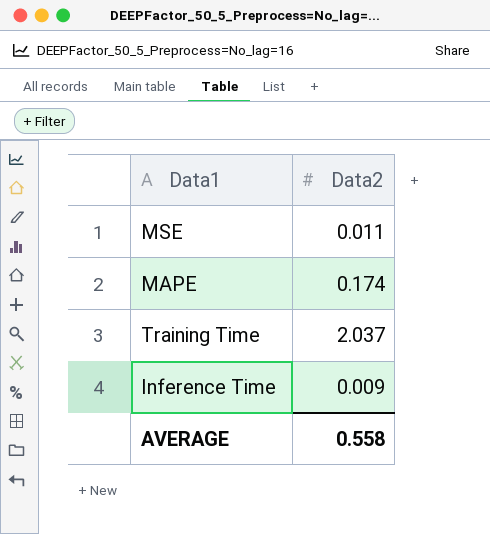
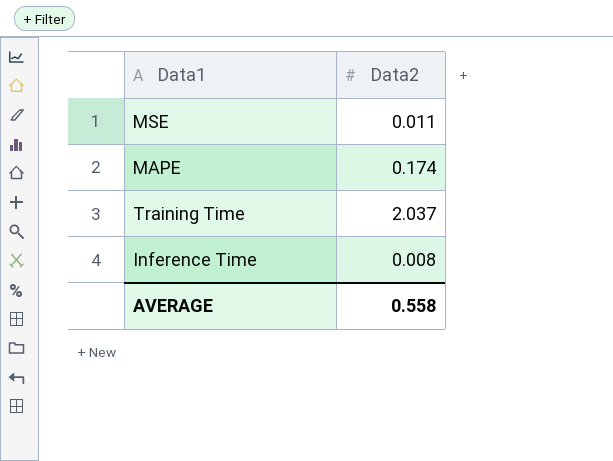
Inference Time | Data2: 0.009 -> 0.008

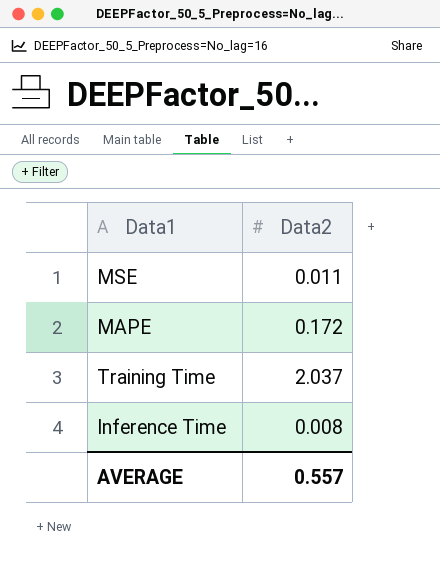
MAPE | Data2: 0.174 -> 0.172
AVERAGE | Data2: 0.558 -> 0.557

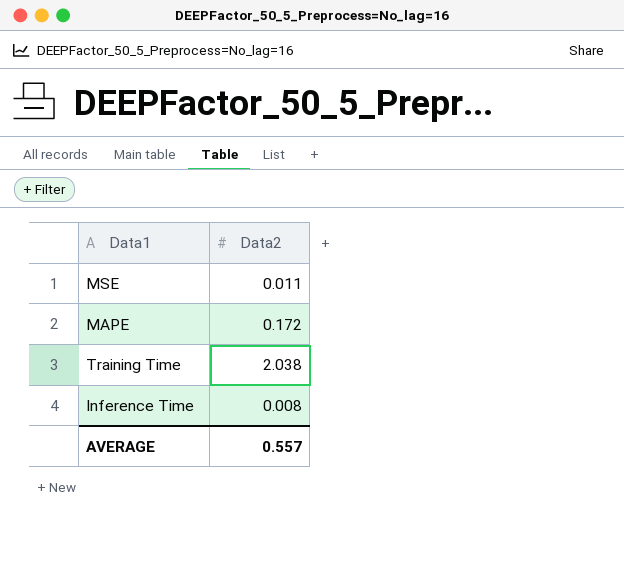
Training Time | Data2: 2.037 -> 2.038

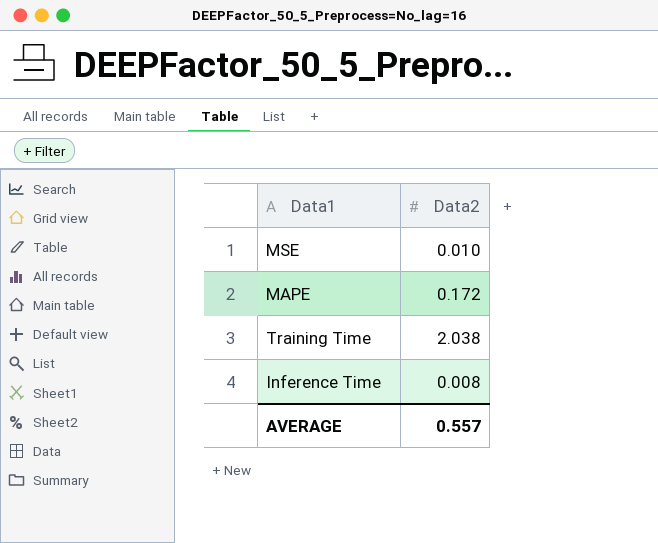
MSE | Data2: 0.011 -> 0.010

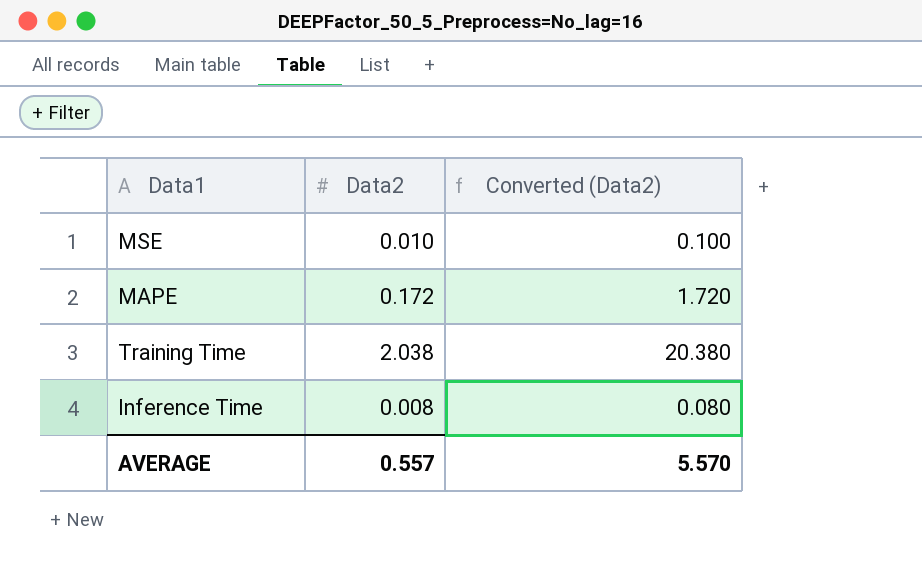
column Converted (Data2) | formula: none -> [Data2] * 10

